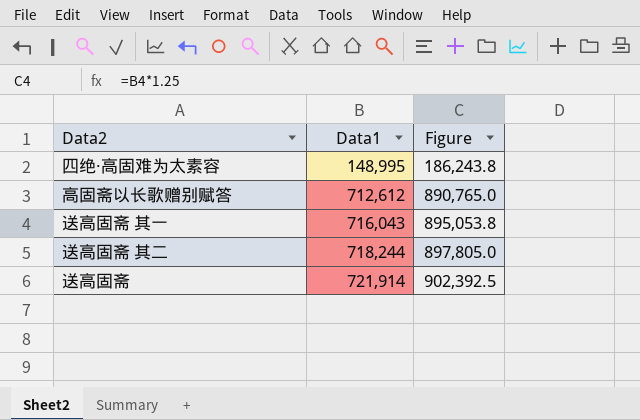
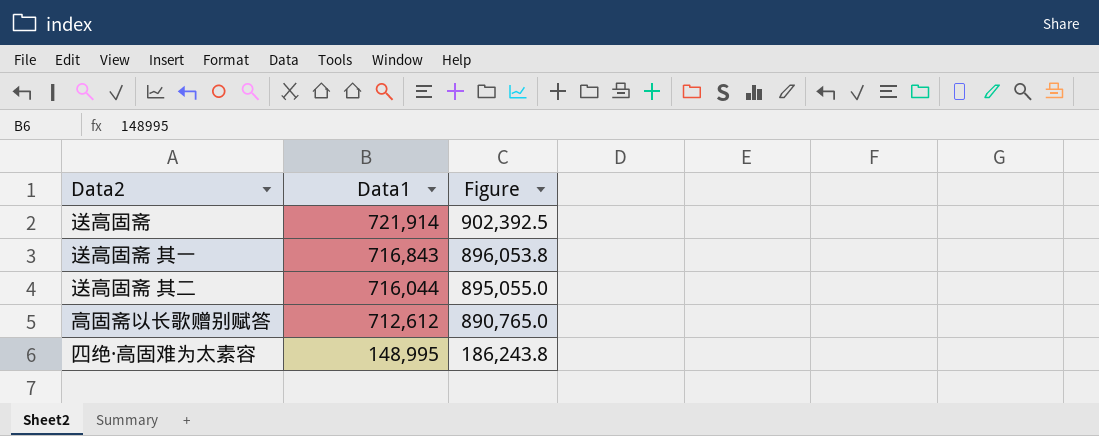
row order: Data1 ascending -> Data1 descending
送高固斋 其一 | Data1: 716,043 -> 716,843
送高固斋 其一 | Figure: 895,053.8 -> 896,053.8
送高固斋 其二 | Data1: 718,244 -> 716,044
送高固斋 其二 | Figure: 897,805.0 -> 895,055.0

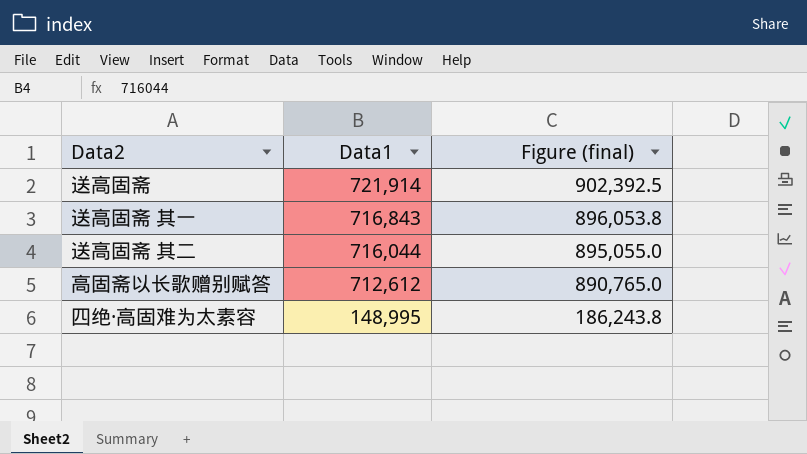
column name: Figure -> Figure (final)

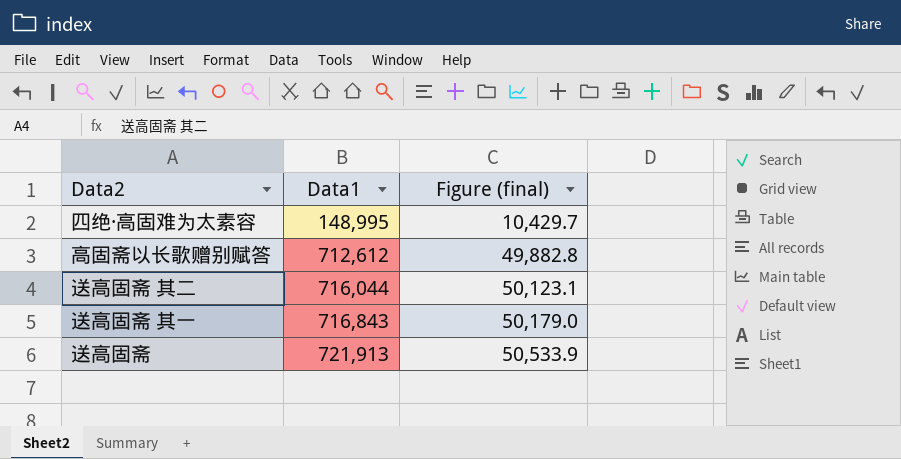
row order: Data1 descending -> Data1 ascending
column Figure (final) | formula: [Data1] * 1.25 -> [Data1] * 0.07
送高固斋 | Data1: 721,914 -> 721,913

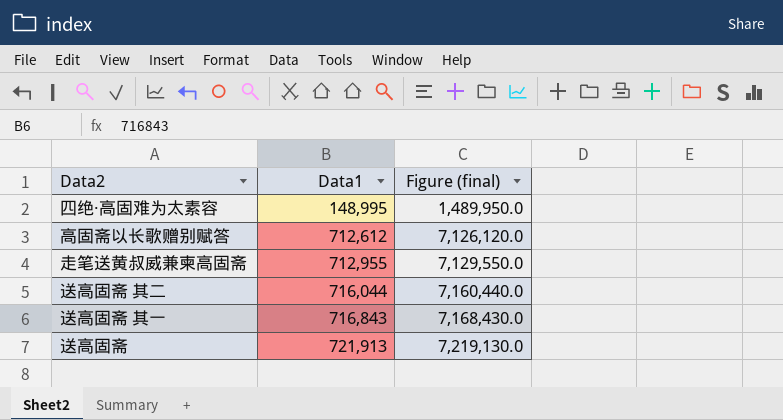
column Figure (final) | formula: [Data1] * 0.07 -> [Data1] * 10
row 走笔送黄叔威兼柬高固斋: none -> 712,955 | 7,129,550.0

